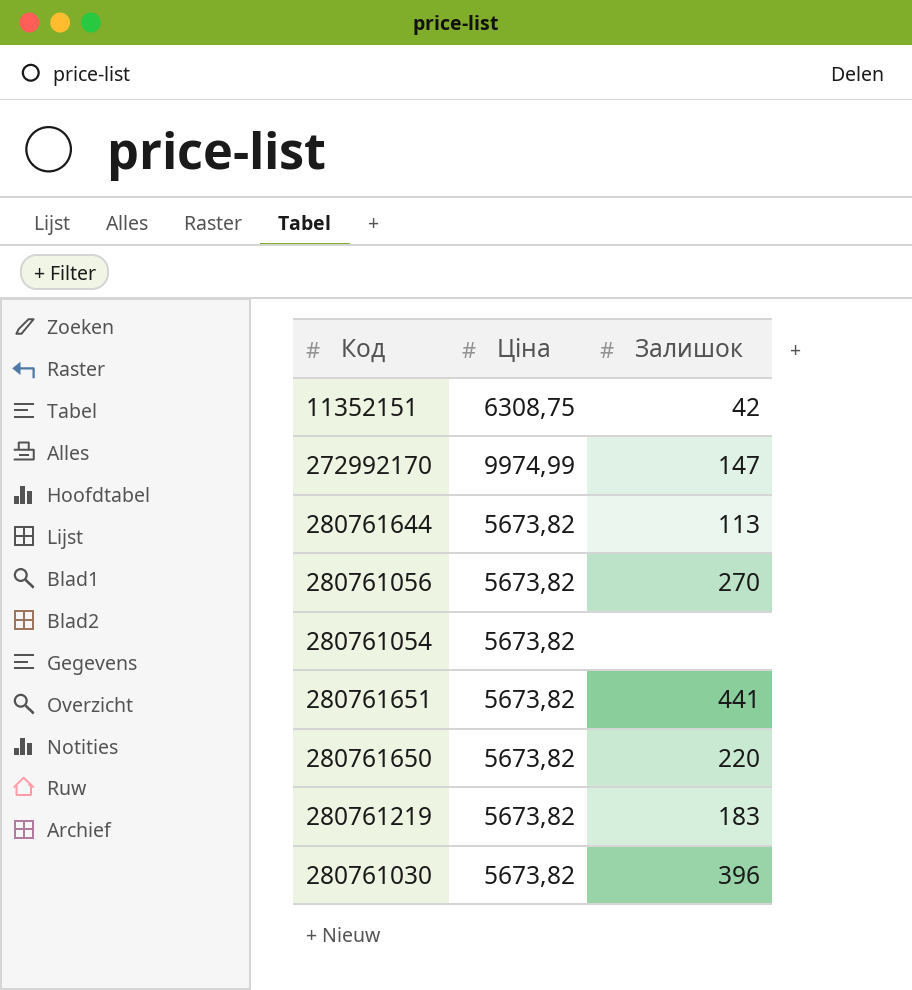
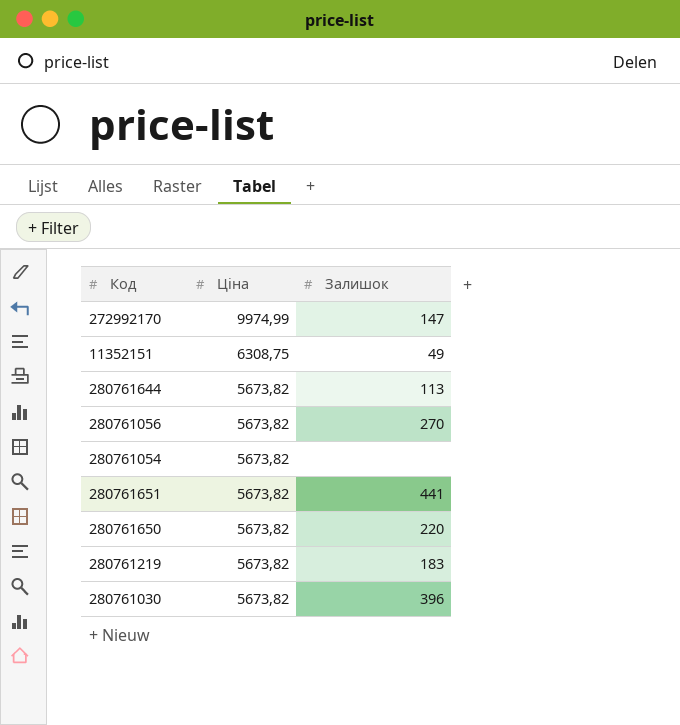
row order: none -> Ціна descending
11352151 | Залишок: 42 -> 49

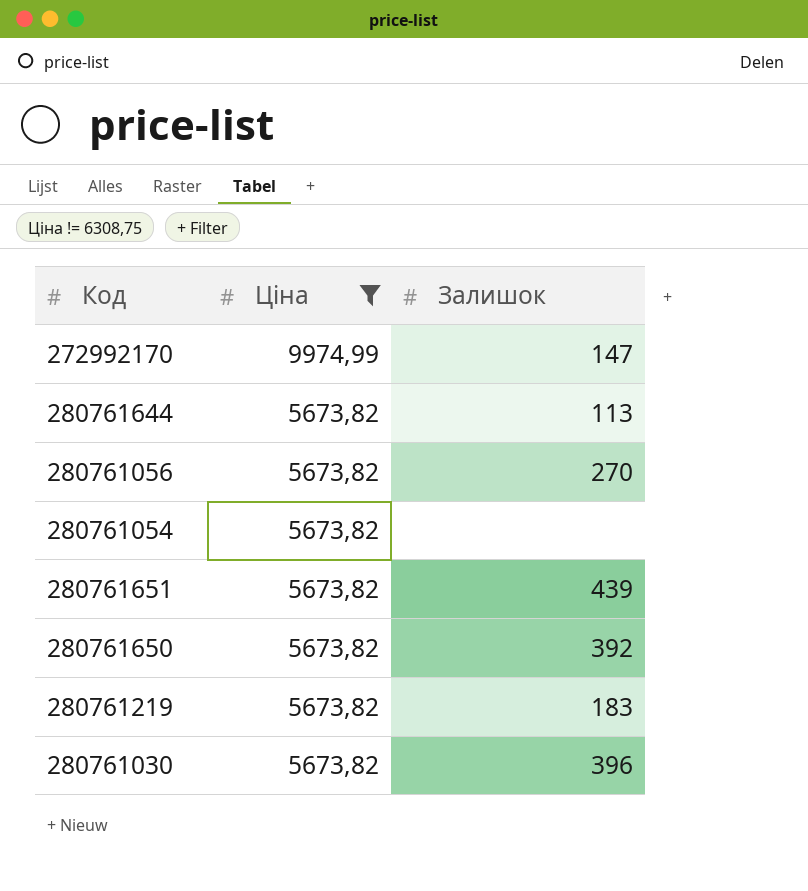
filter: none -> Ціна != 6308,75
280761651 | Залишок: 441 -> 439
280761650 | Залишок: 220 -> 392

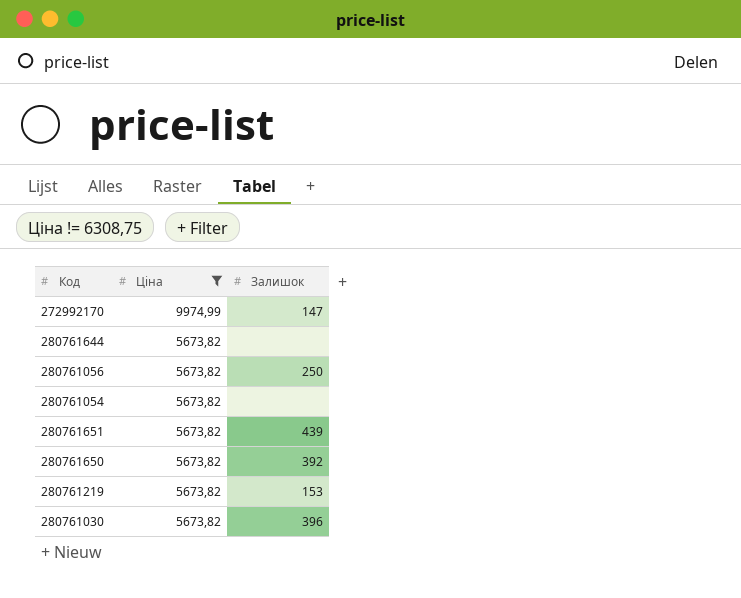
280761644 | Залишок: 113 -> none
280761056 | Залишок: 270 -> 250
280761219 | Залишок: 183 -> 153

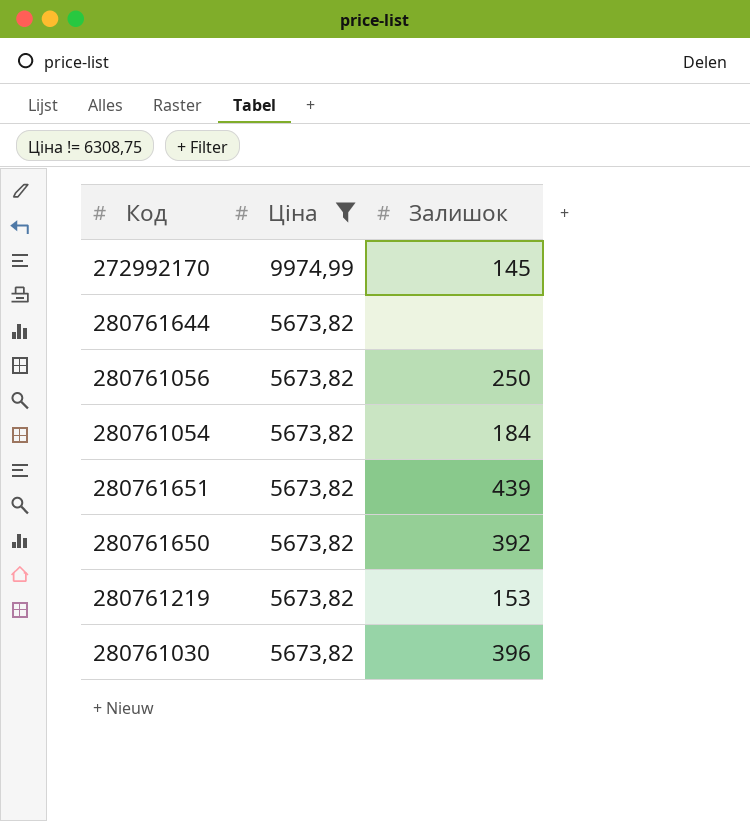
272992170 | Залишок: 147 -> 145
280761054 | Залишок: none -> 184

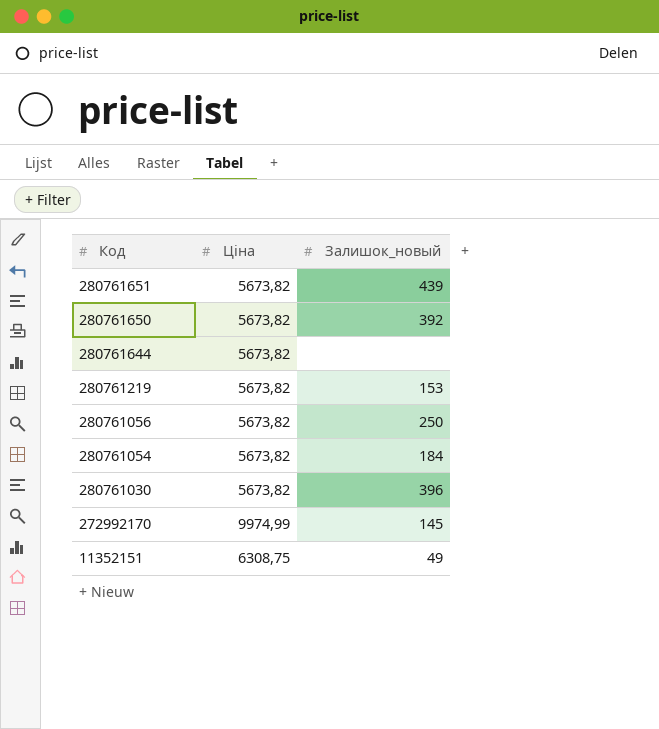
filter: Ціна != 6308,75 -> none
row order: Ціна descending -> Код descending
column name: Залишок -> Залишок_новый

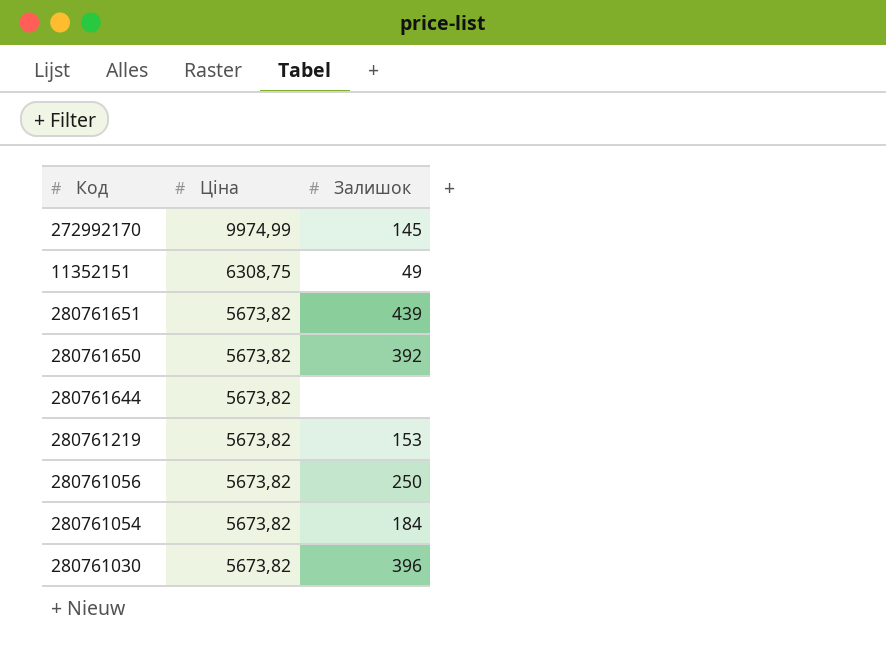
row order: Код descending -> Ціна descending
column name: Залишок_новый -> Залишок

